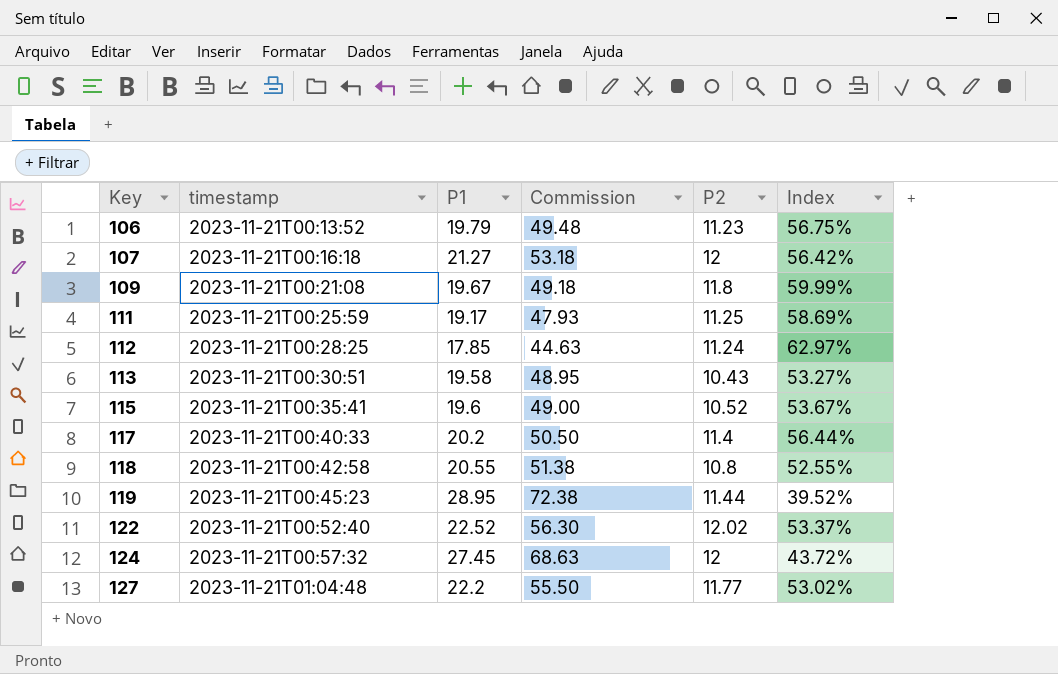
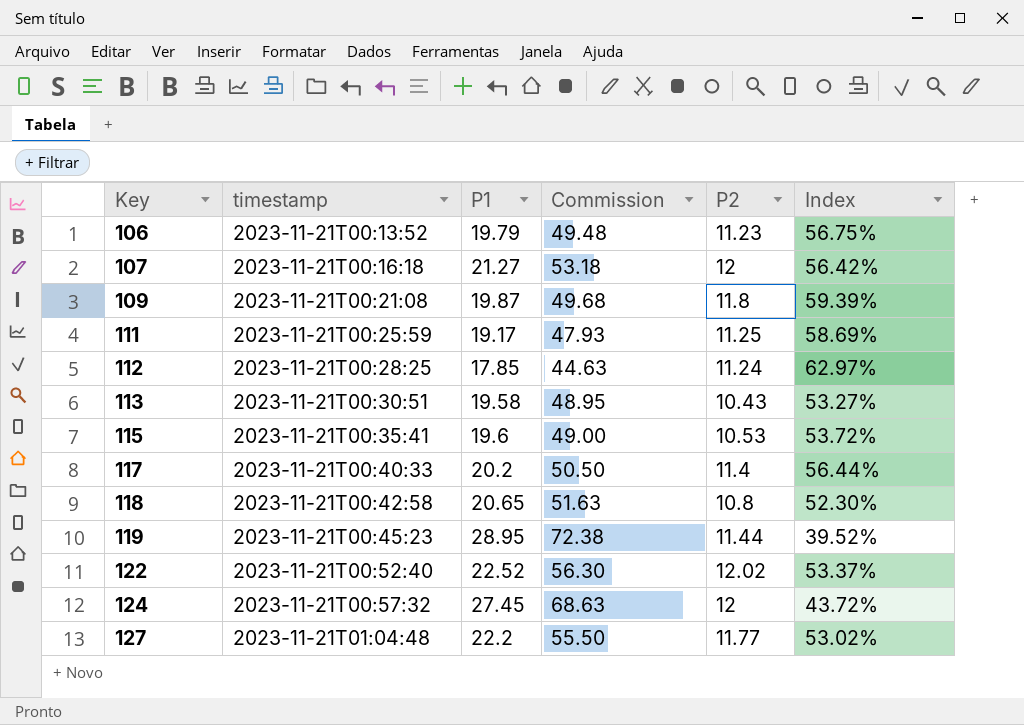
109 | P1: 19.67 -> 19.87
109 | Commission: 49.18 -> 49.68
109 | Index: 59.99% -> 59.39%
115 | P2: 10.52 -> 10.53
115 | Index: 53.67% -> 53.72%
118 | P1: 20.55 -> 20.65
118 | Commission: 51.38 -> 51.63
118 | Index: 52.55% -> 52.30%

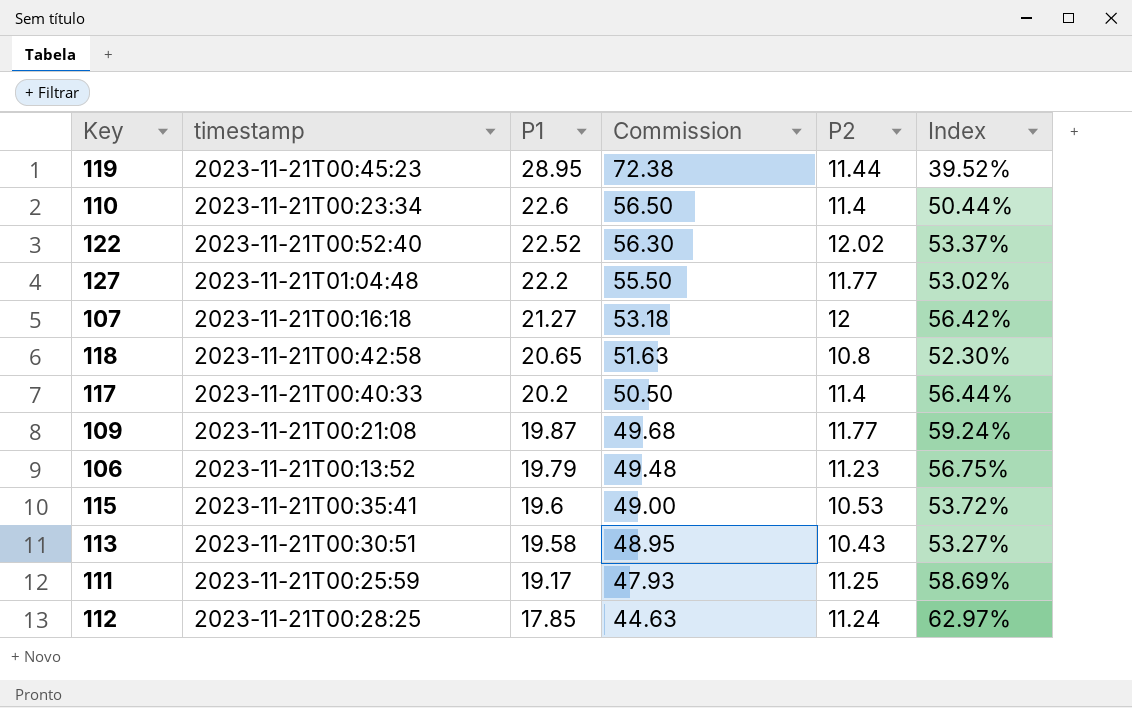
row order: Key ascending -> P1 descending
row 124: 2023-11-21T00:57:32 | 27.45 | 68.63 | 12 | 43.72% -> none
row 110: none -> 2023-11-21T00:23:34 | 22.6 | 56.50 | 11.4 | 50.44%
109 | P2: 11.8 -> 11.77
109 | Index: 59.39% -> 59.24%

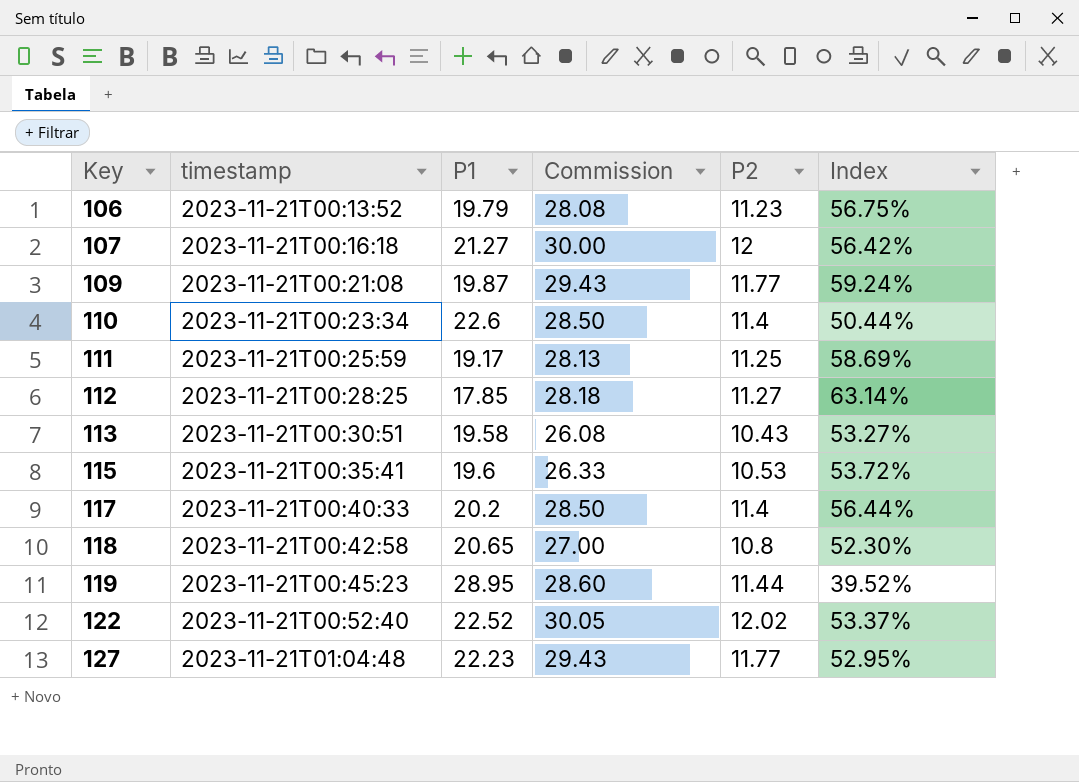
row order: P1 descending -> Key ascending
column Commission | formula: [P1] * 2.5 -> [P2] * 2.5
112 | P2: 11.24 -> 11.27
112 | Index: 62.97% -> 63.14%
127 | P1: 22.2 -> 22.23
127 | Index: 53.02% -> 52.95%

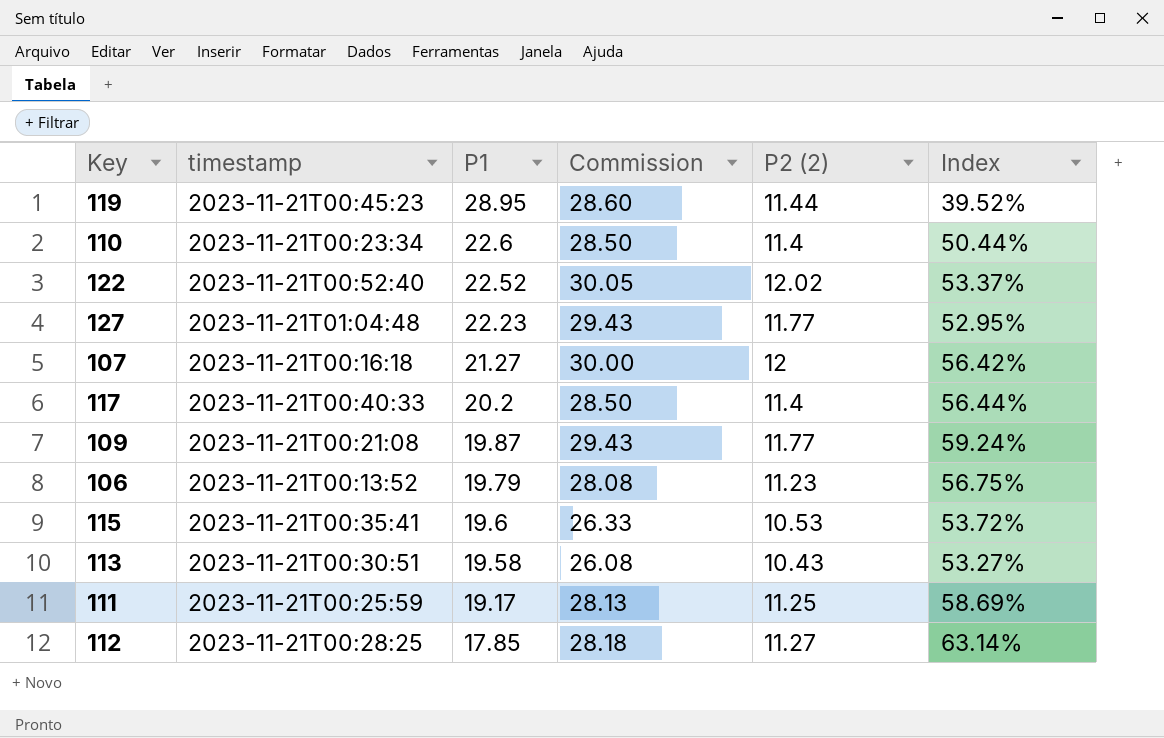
row order: Key ascending -> P1 descending
column name: P2 -> P2 (2)
row 118: 2023-11-21T00:42:58 | 20.65 | 27.00 | 10.8 | 52.30% -> none

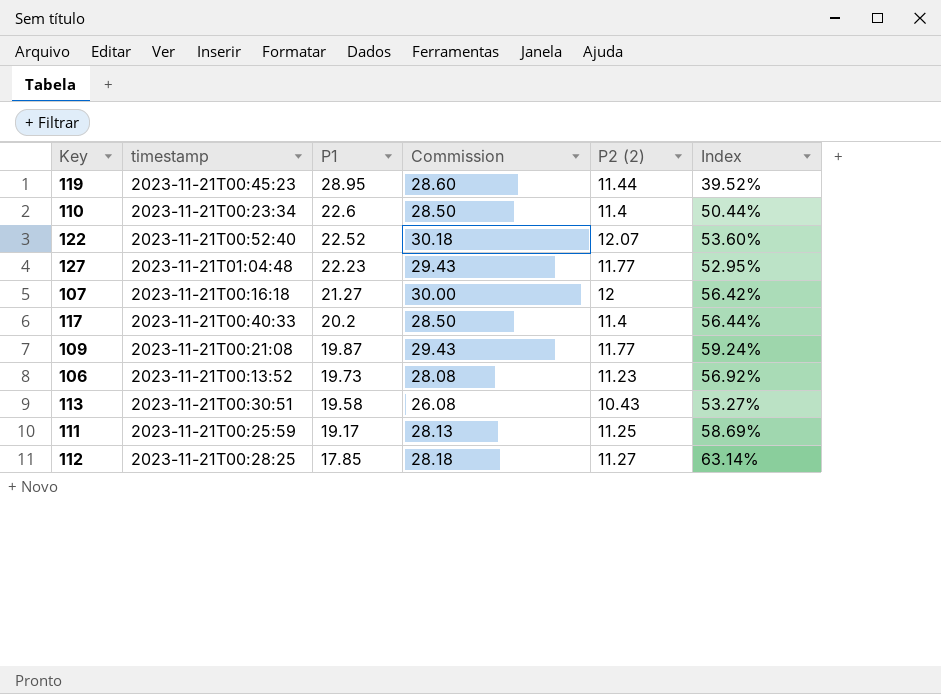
row 115: 2023-11-21T00:35:41 | 19.6 | 26.33 | 10.53 | 53.72% -> none
122 | Commission: 30.05 -> 30.18
122 | P2 (2): 12.02 -> 12.07
122 | Index: 53.37% -> 53.60%
106 | P1: 19.79 -> 19.73
106 | Index: 56.75% -> 56.92%

